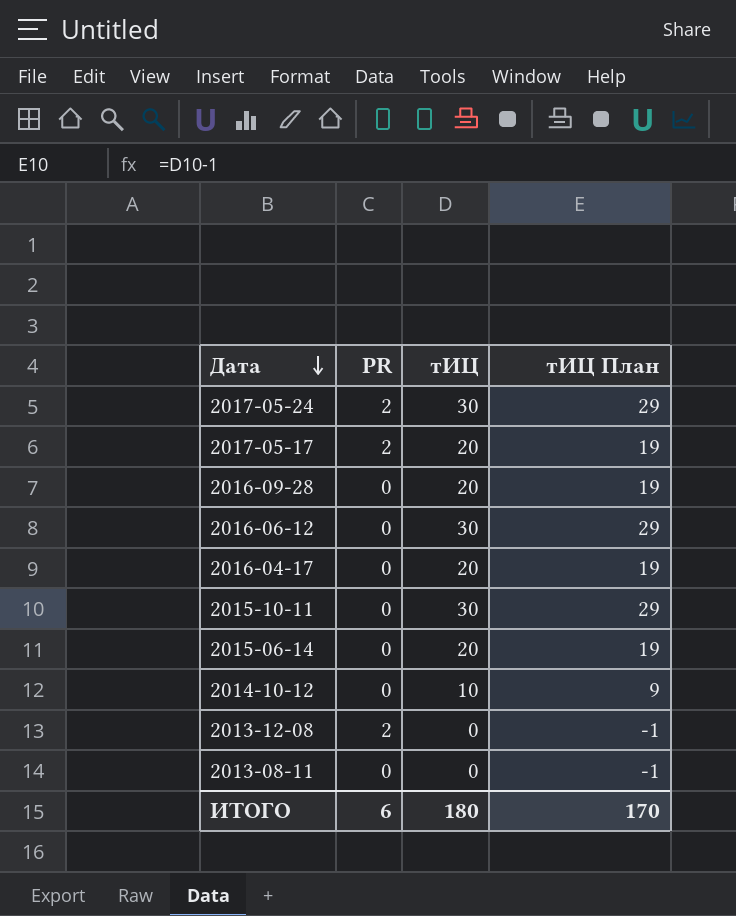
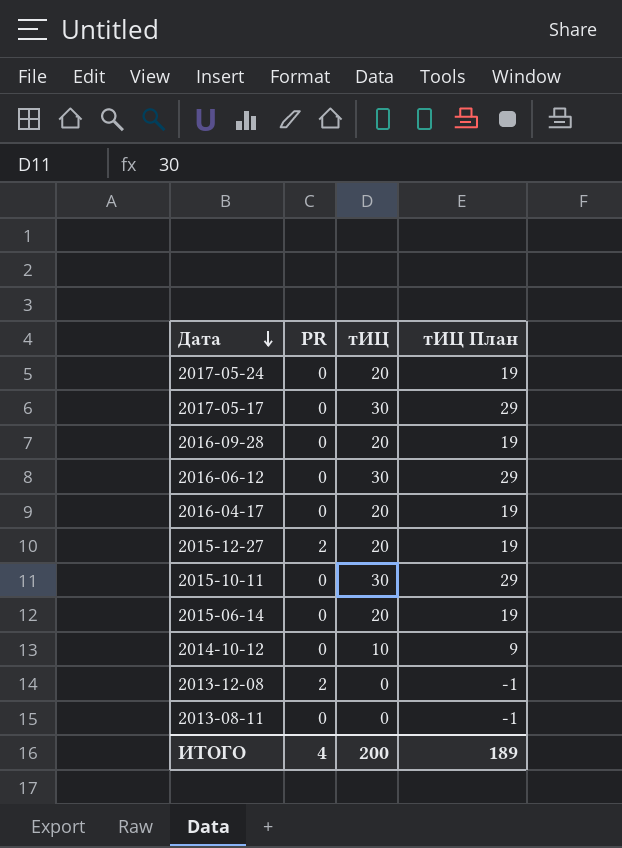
2017-05-24 | PR: 2 -> 0
2017-05-24 | тИЦ: 30 -> 20
2017-05-24 | тИЦ План: 29 -> 19
2017-05-17 | PR: 2 -> 0
2017-05-17 | тИЦ: 20 -> 30
2017-05-17 | тИЦ План: 19 -> 29
row 2015-12-27: none -> 2 | 20 | 19
ИТОГО | PR: 6 -> 4
ИТОГО | тИЦ: 180 -> 200
ИТОГО | тИЦ План: 170 -> 189

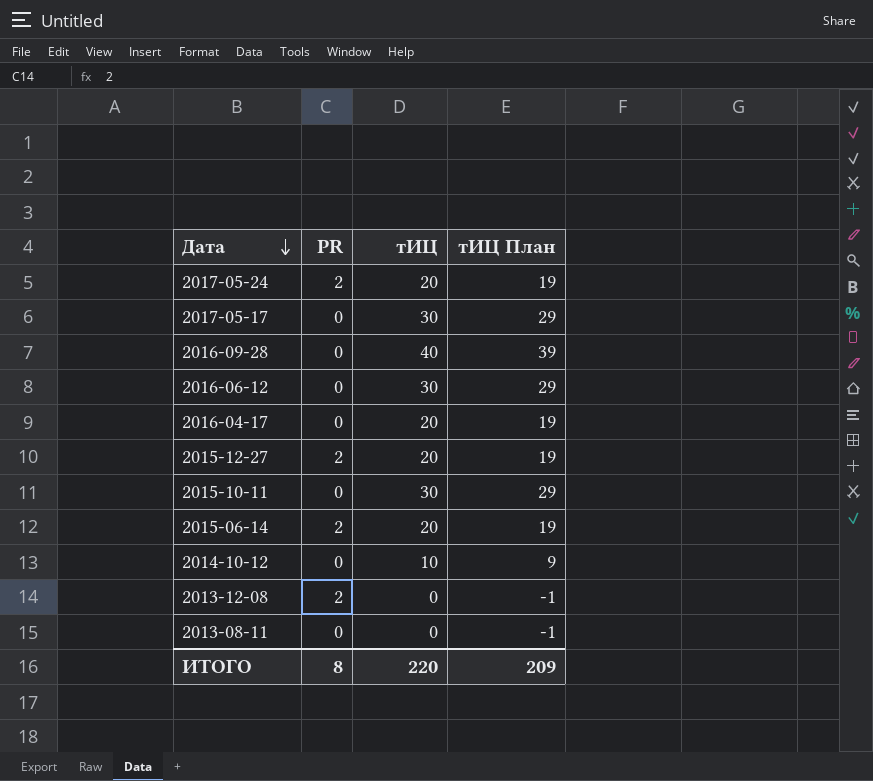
2017-05-24 | PR: 0 -> 2
2016-09-28 | тИЦ: 20 -> 40
2016-09-28 | тИЦ План: 19 -> 39
2015-06-14 | PR: 0 -> 2
ИТОГО | PR: 4 -> 8
ИТОГО | тИЦ: 200 -> 220
ИТОГО | тИЦ План: 189 -> 209

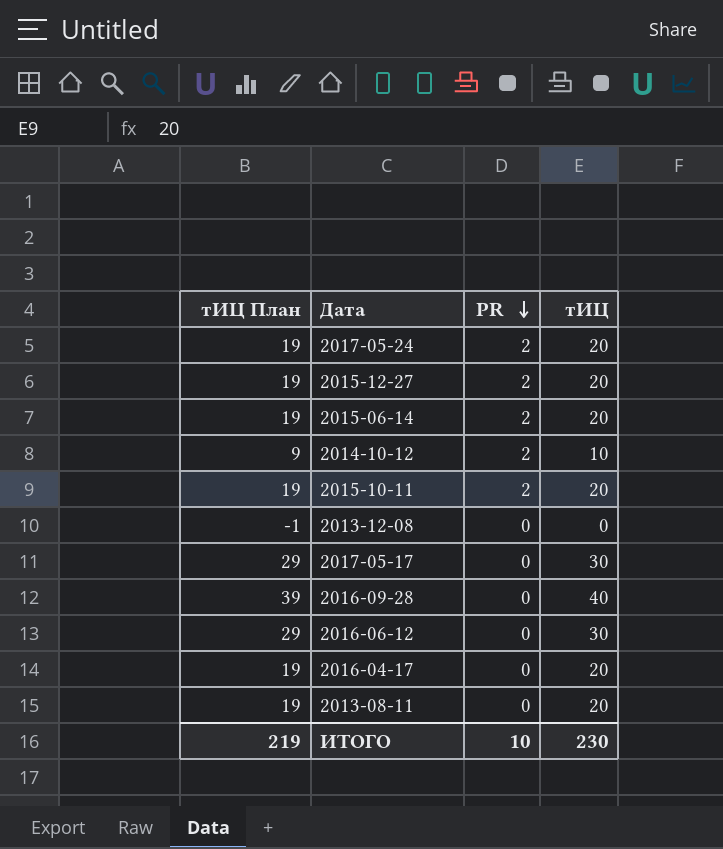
row order: Дата descending -> PR descending
column тИЦ План | position: 4 -> 1
2014-10-12 | PR: 0 -> 2
2015-10-11 | тИЦ План: 29 -> 19
2015-10-11 | PR: 0 -> 2
2015-10-11 | тИЦ: 30 -> 20
2013-12-08 | PR: 2 -> 0
2013-08-11 | тИЦ План: -1 -> 19
2013-08-11 | тИЦ: 0 -> 20
ИТОГО | тИЦ План: 209 -> 219
ИТОГО | PR: 8 -> 10
ИТОГО | тИЦ: 220 -> 230

